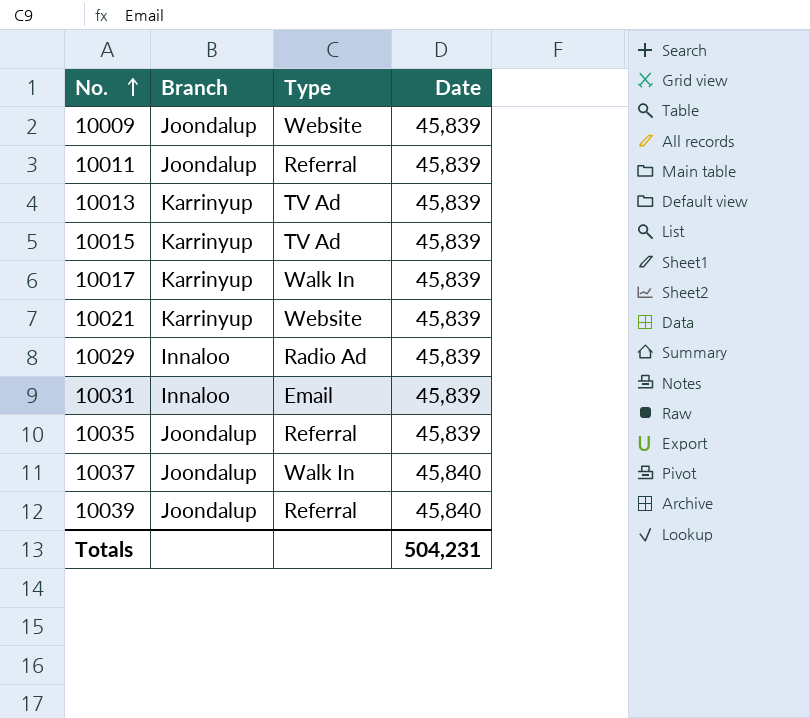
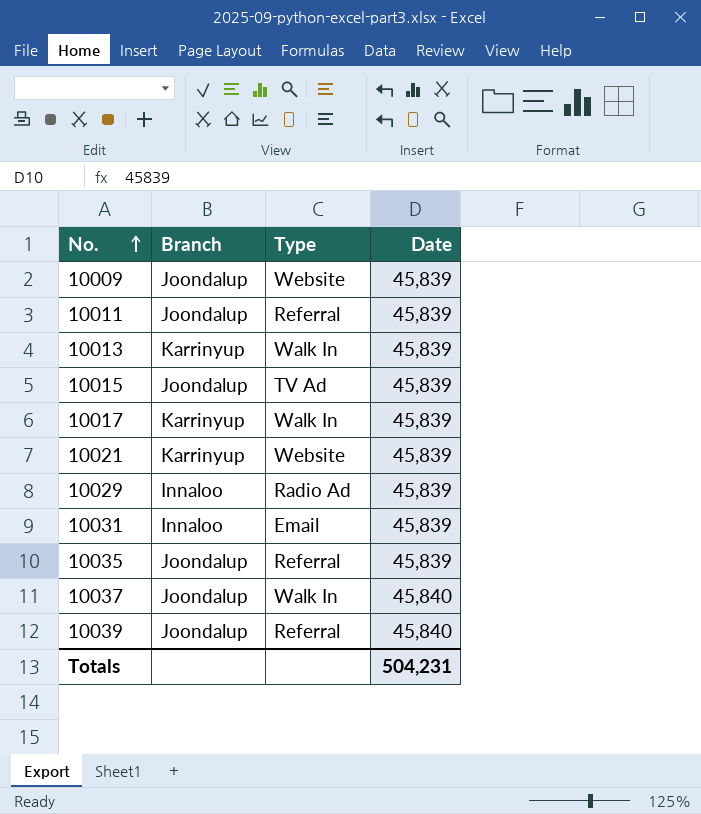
10013 | Type: TV Ad -> Walk In
10015 | Branch: Karrinyup -> Joondalup

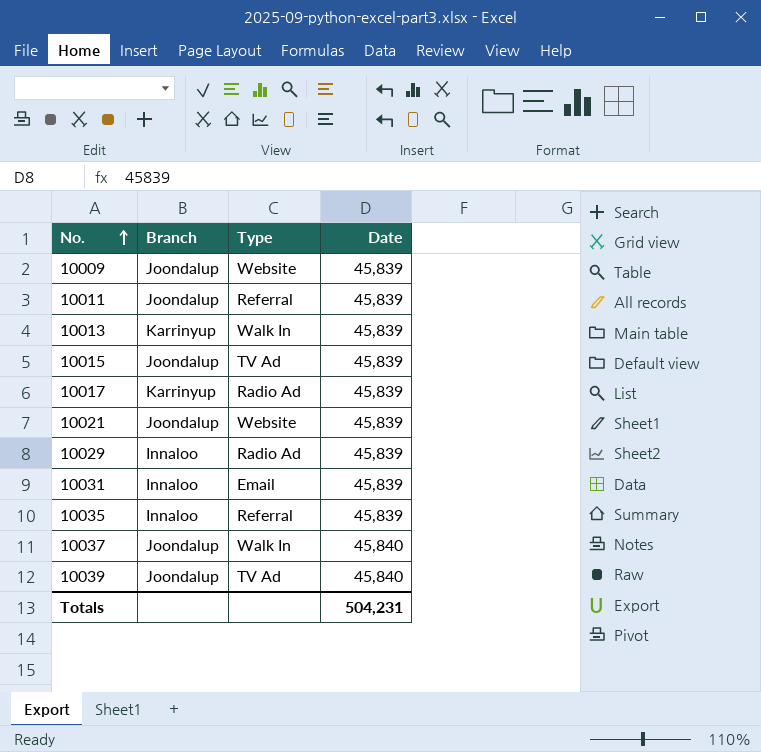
10017 | Type: Walk In -> Radio Ad
10021 | Branch: Karrinyup -> Joondalup
10035 | Branch: Joondalup -> Innaloo
10039 | Type: Referral -> TV Ad

